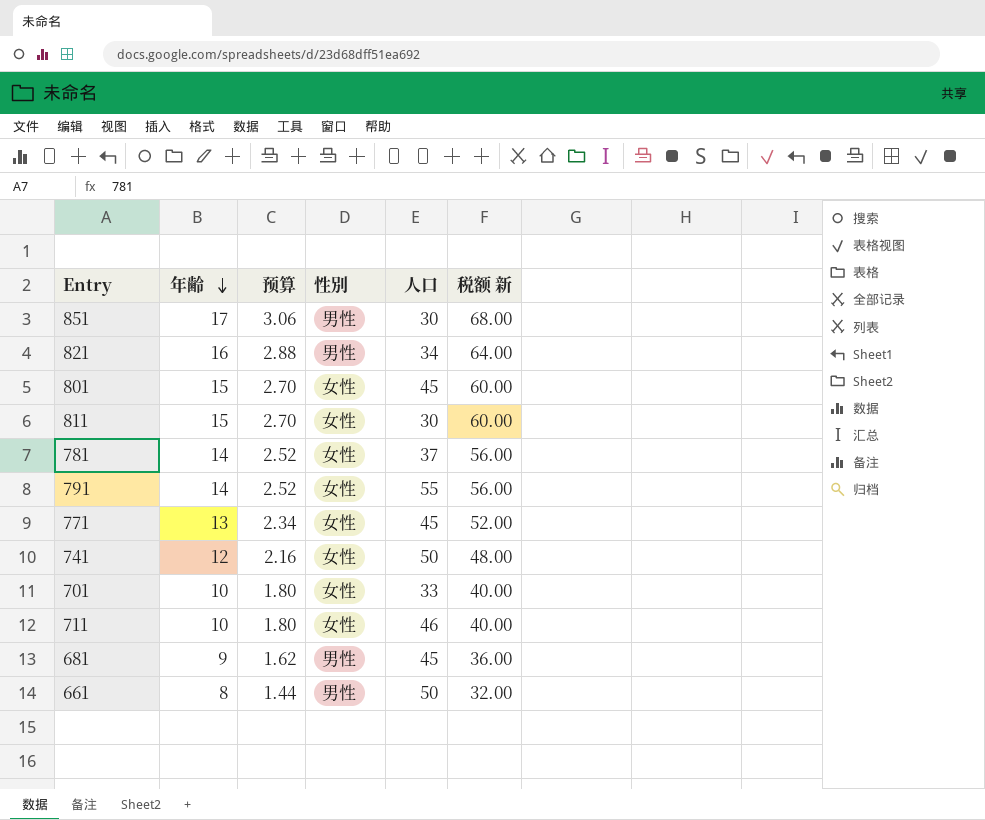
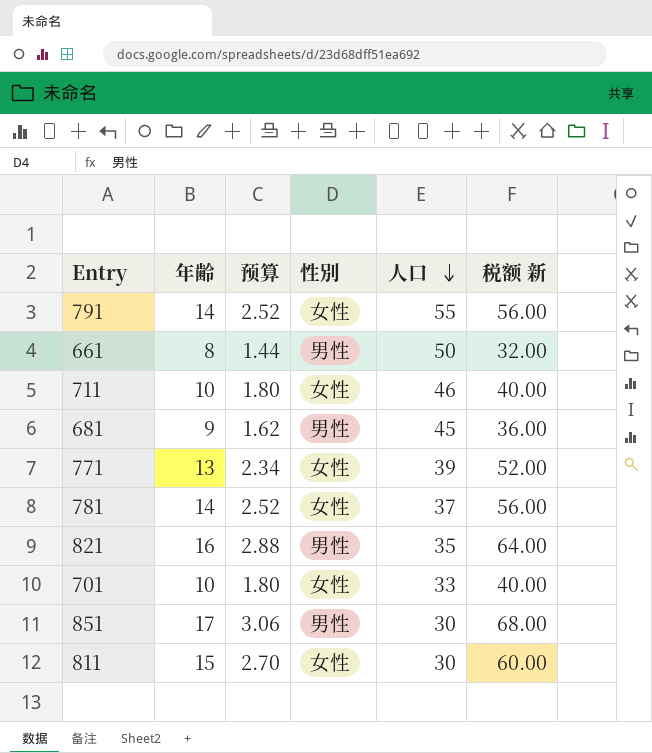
row order: 年齢 descending -> 人口 descending
row 801: 15 | 2.70 | 女性 | 45 | 60.00 -> none
row 741: 12 | 2.16 | 女性 | 50 | 48.00 -> none
771 | 人口: 45 -> 39
821 | 人口: 34 -> 35

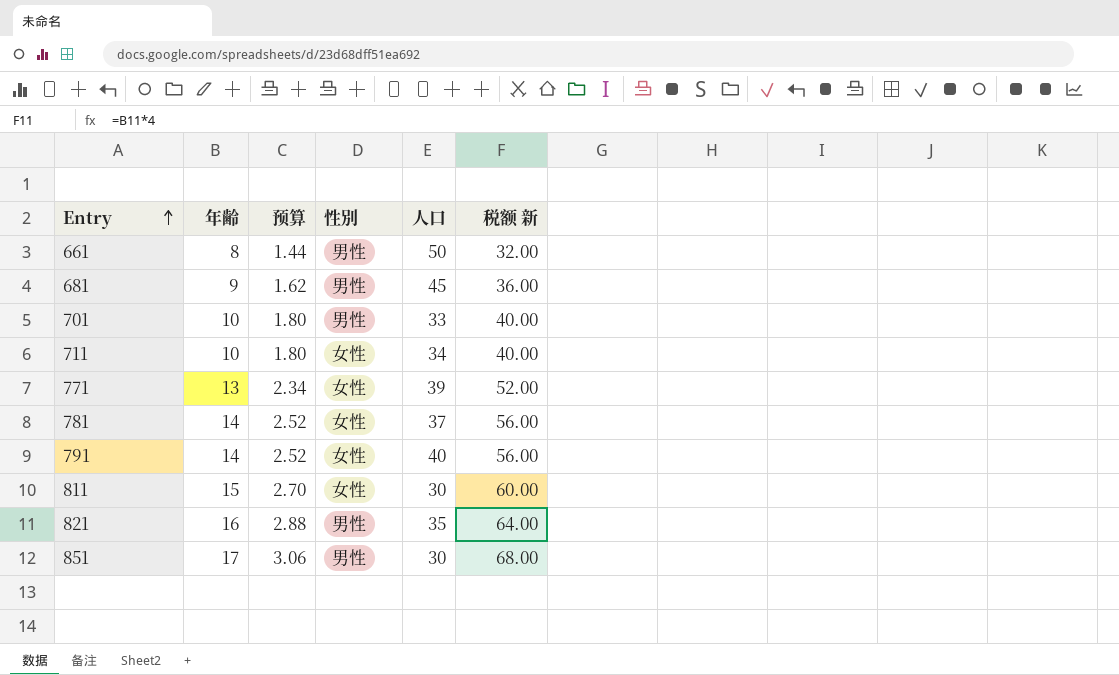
row order: 人口 descending -> Entry ascending
701 | 性別: 女性 -> 男性
711 | 人口: 46 -> 34
791 | 人口: 55 -> 40

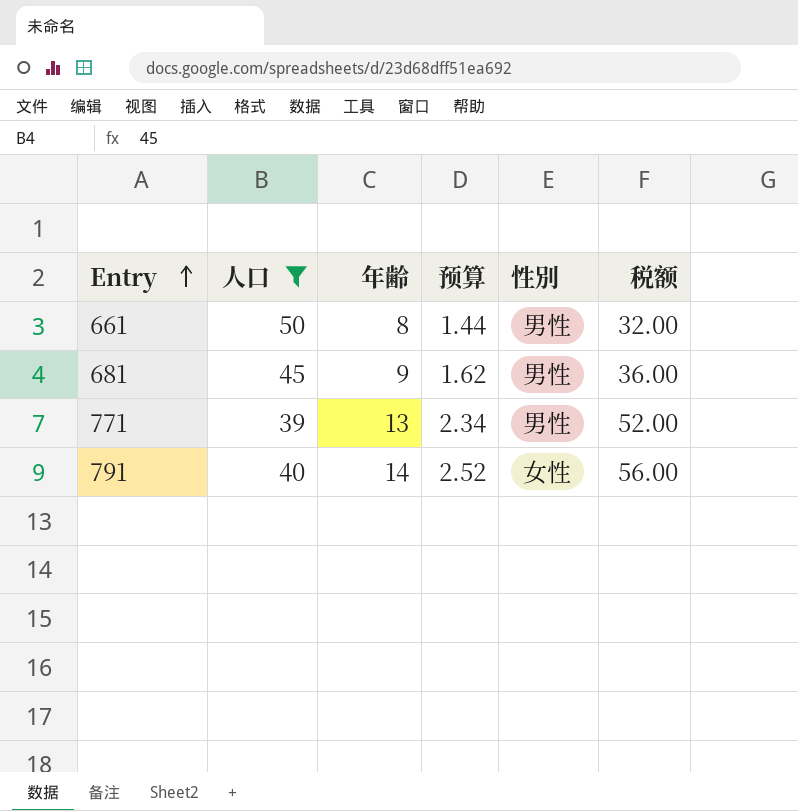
filter: none -> 人口 >= 39
column 人口 | position: 5 -> 2
column name: 税额 新 -> 税额
771 | 性別: 女性 -> 男性

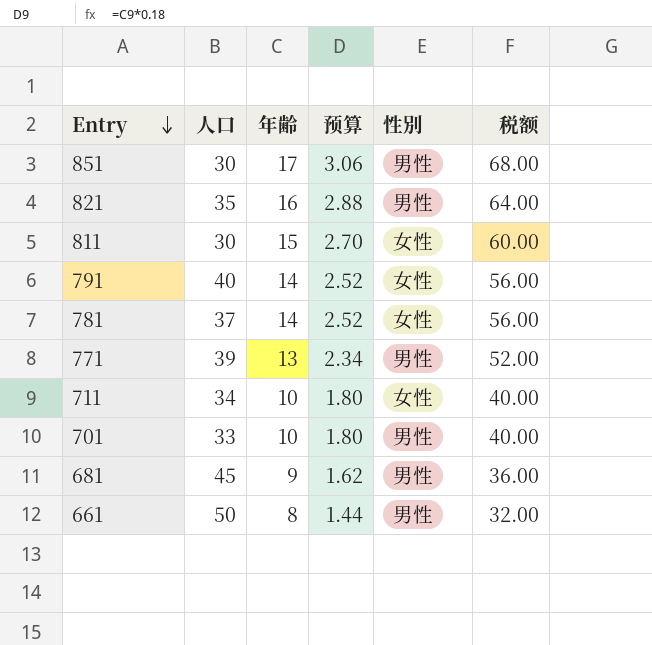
filter: 人口 >= 39 -> none
row order: Entry ascending -> Entry descending

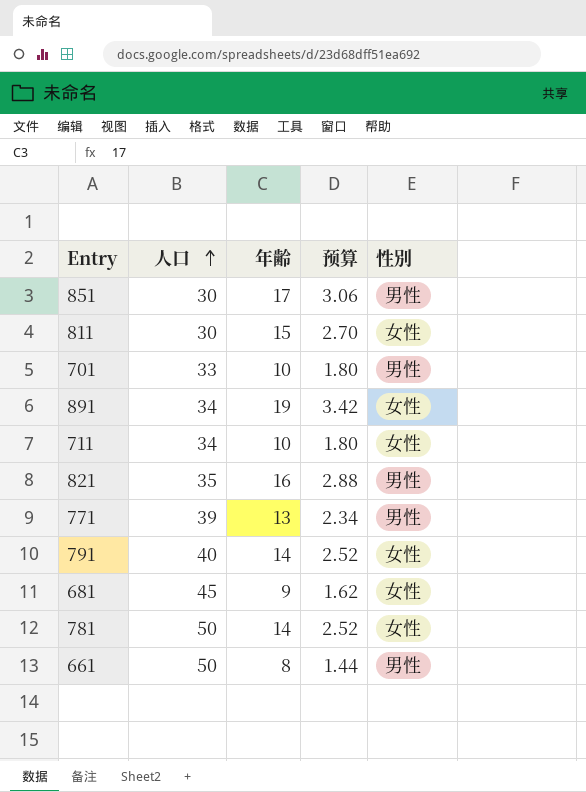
row order: Entry descending -> 人口 ascending
column 税额 | formula: [年齢] * 4 -> none
row 891: none -> 34 | 19 | 3.42 | 女性
681 | 性別: 男性 -> 女性
781 | 人口: 37 -> 50

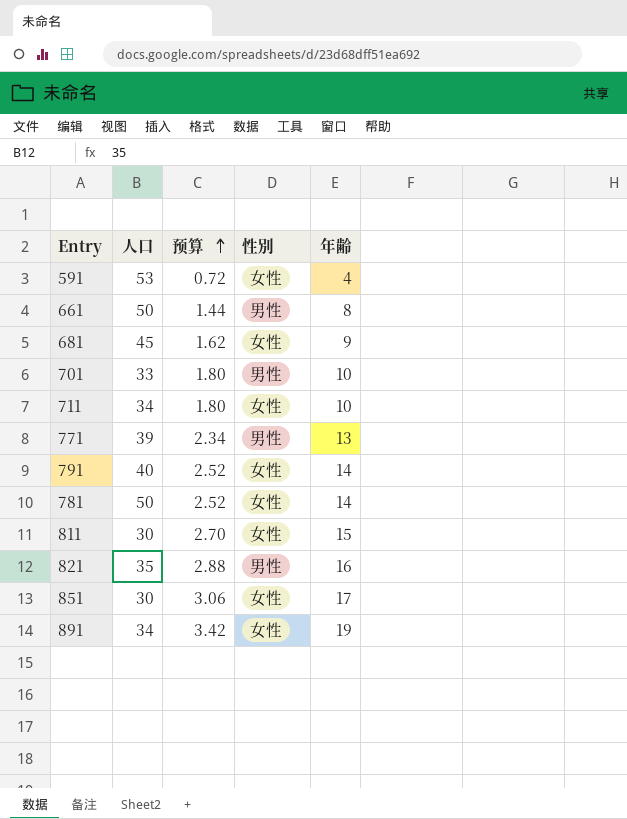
row order: 人口 ascending -> 预算 ascending
column 年齢 | position: 3 -> 5
row 591: none -> 53 | 0.72 | 女性 | 4
851 | 性別: 男性 -> 女性

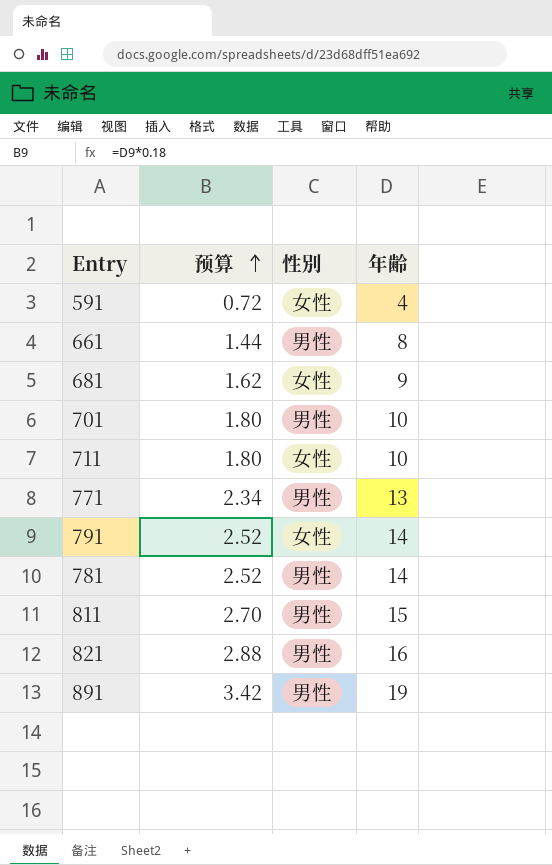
column 人口 | position: 2 -> none
row 851: 30 | 3.06 | 女性 | 17 -> none
781 | 性別: 女性 -> 男性
811 | 性別: 女性 -> 男性
891 | 性別: 女性 -> 男性

